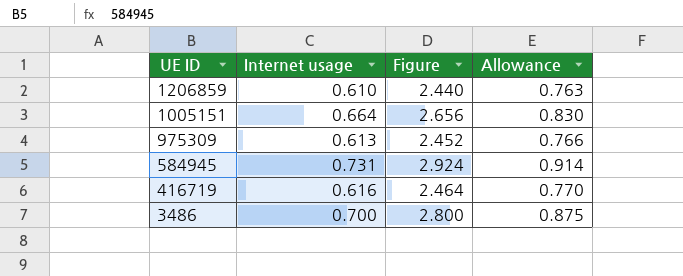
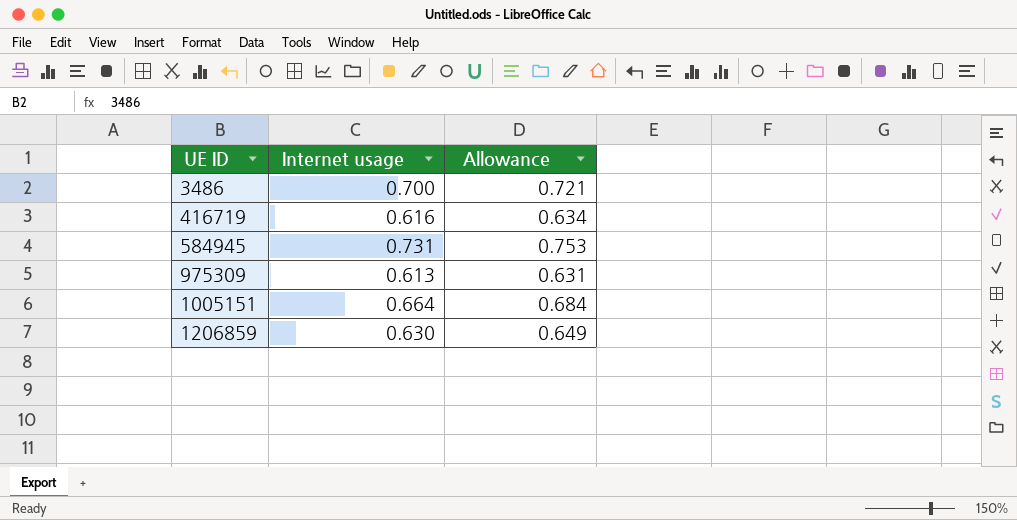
row order: UE ID descending -> UE ID ascending
column Figure | formula: [Internet usage] * 4 -> none
column Allowance | formula: [Internet usage] * 1.25 -> [Internet usage] * 1.03
1206859 | Internet usage: 0.610 -> 0.630

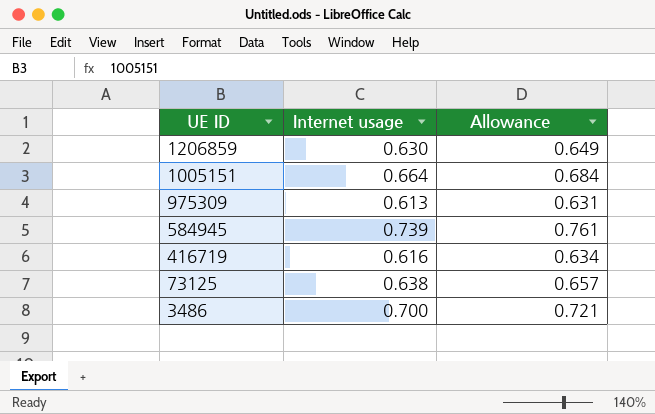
row order: UE ID ascending -> UE ID descending
584945 | Internet usage: 0.731 -> 0.739
584945 | Allowance: 0.753 -> 0.761
row 73125: none -> 0.638 | 0.657

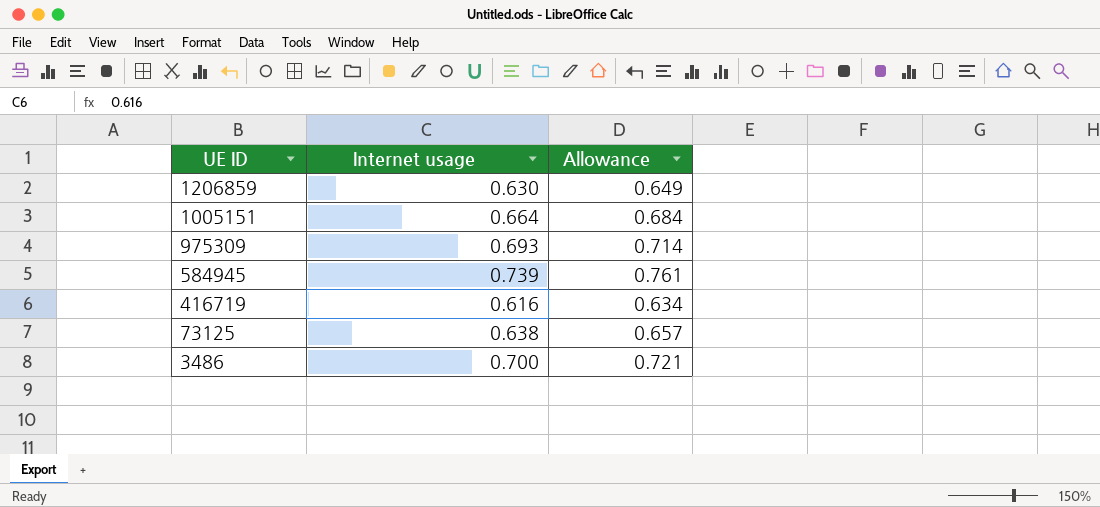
975309 | Internet usage: 0.613 -> 0.693
975309 | Allowance: 0.631 -> 0.714

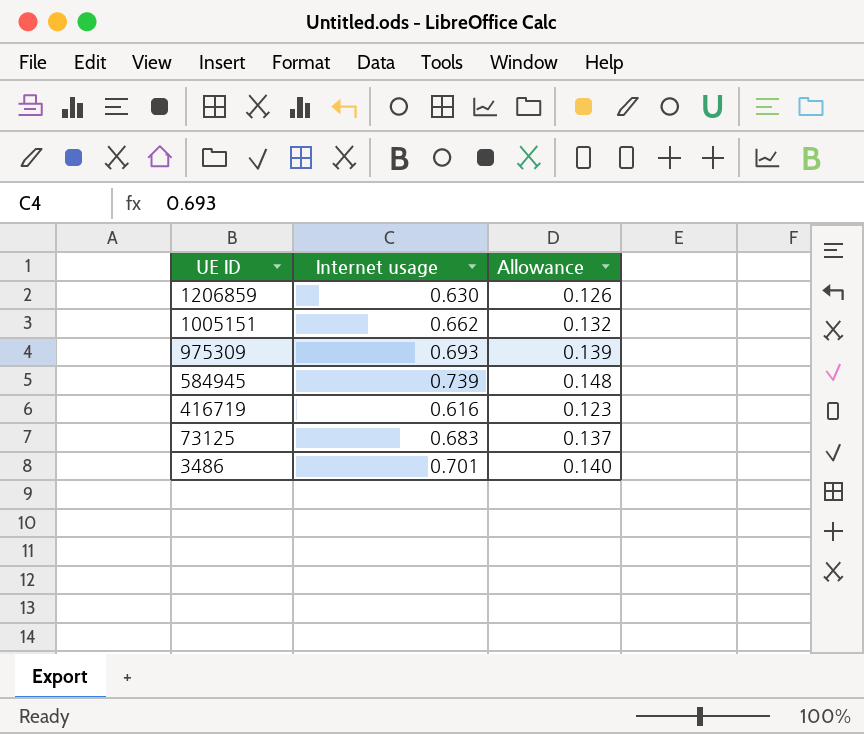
column Allowance | formula: [Internet usage] * 1.03 -> [Internet usage] * 0.2
1005151 | Internet usage: 0.664 -> 0.662
73125 | Internet usage: 0.638 -> 0.683
3486 | Internet usage: 0.700 -> 0.701

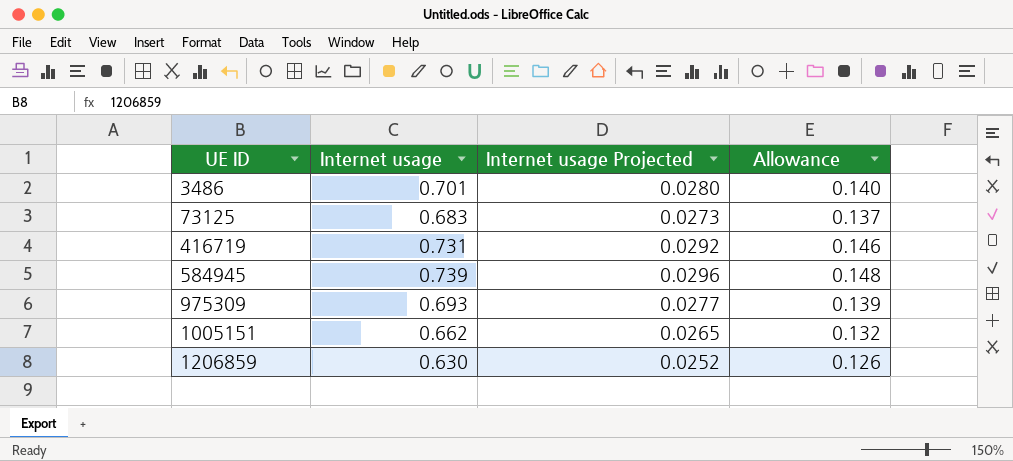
row order: UE ID descending -> UE ID ascending
column Internet usage Projected | formula: none -> [Internet usage] * 0.04
416719 | Internet usage: 0.616 -> 0.731
416719 | Allowance: 0.123 -> 0.146

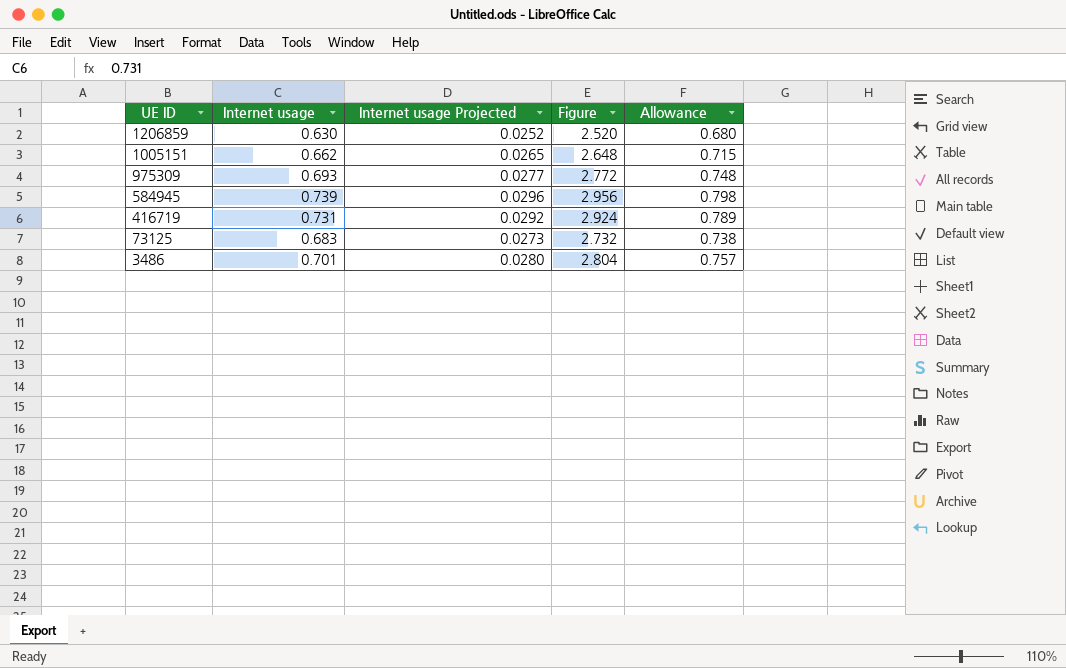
row order: UE ID ascending -> UE ID descending
column Figure | formula: none -> [Internet usage] * 4
column Allowance | formula: [Internet usage] * 0.2 -> [Internet usage] * 1.08

